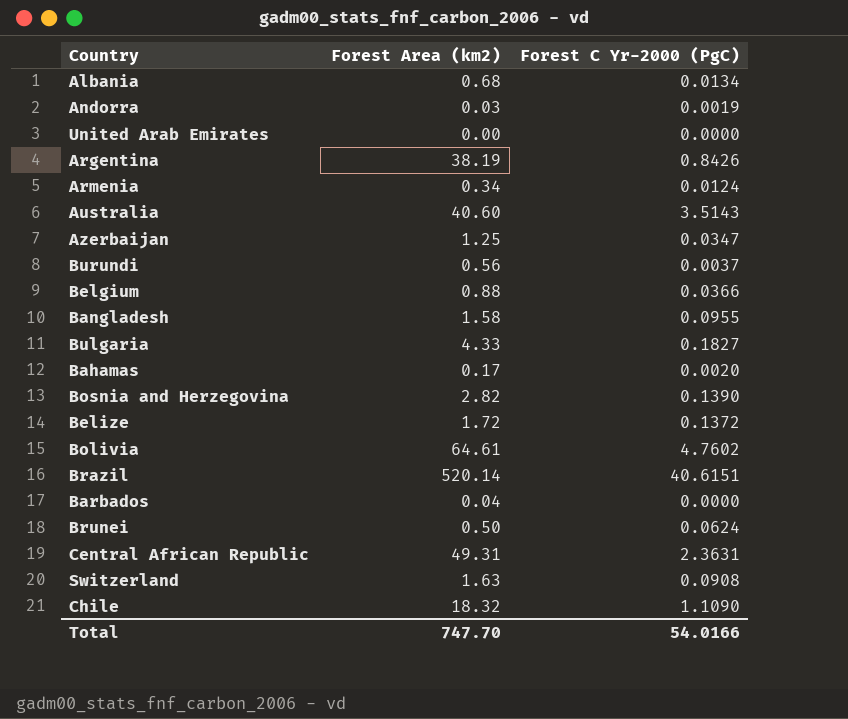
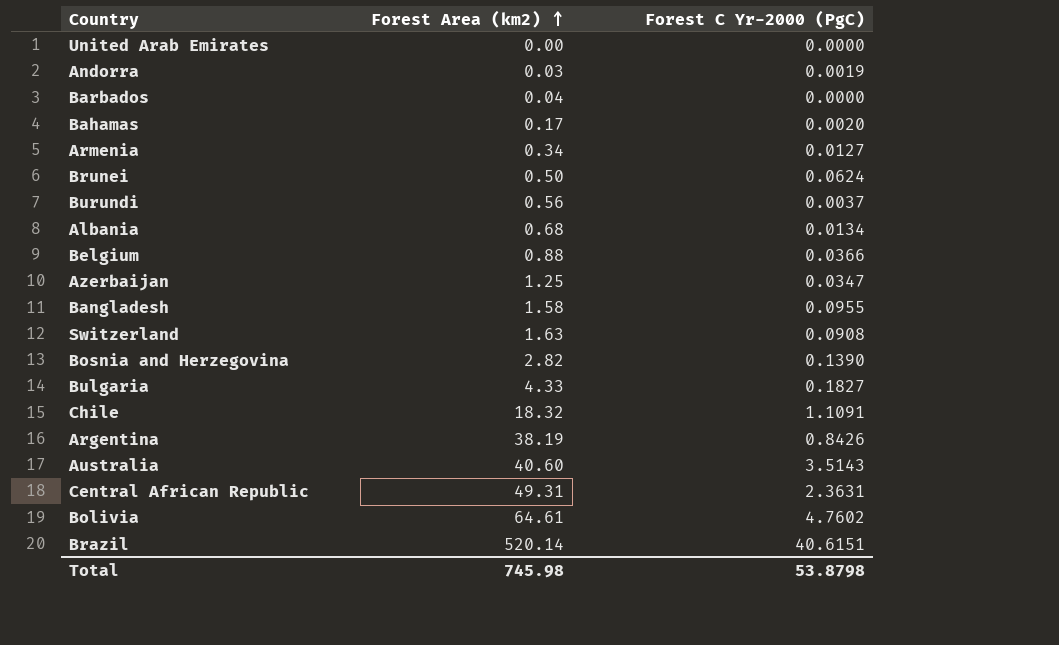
row order: none -> Forest Area (km2) ascending
row Belize: 1.72 | 0.1372 -> none
Armenia | Forest C Yr-2000 (PgC): 0.0124 -> 0.0127
Chile | Forest C Yr-2000 (PgC): 1.1090 -> 1.1091
Total | Forest Area (km2): 747.70 -> 745.98
Total | Forest C Yr-2000 (PgC): 54.0166 -> 53.8798

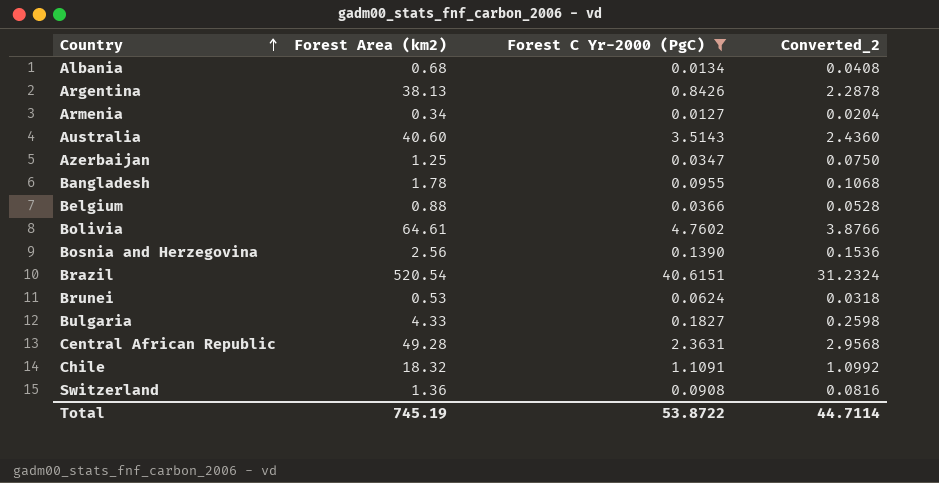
filter: none -> Forest C Yr-2000 (PgC) >= 0.0127
row order: Forest Area (km2) ascending -> Country ascending
column Converted_2 | formula: none -> [Forest Area (km2)] * 0.06
Argentina | Forest Area (km2): 38.19 -> 38.13
Bangladesh | Forest Area (km2): 1.58 -> 1.78
Bosnia and Herzegovina | Forest Area (km2): 2.82 -> 2.56
Brazil | Forest Area (km2): 520.14 -> 520.54
Brunei | Forest Area (km2): 0.50 -> 0.53
Central African Republic | Forest Area (km2): 49.31 -> 49.28
Switzerland | Forest Area (km2): 1.63 -> 1.36
Total | Forest Area (km2): 745.98 -> 745.19
Total | Forest C Yr-2000 (PgC): 53.8798 -> 53.8722

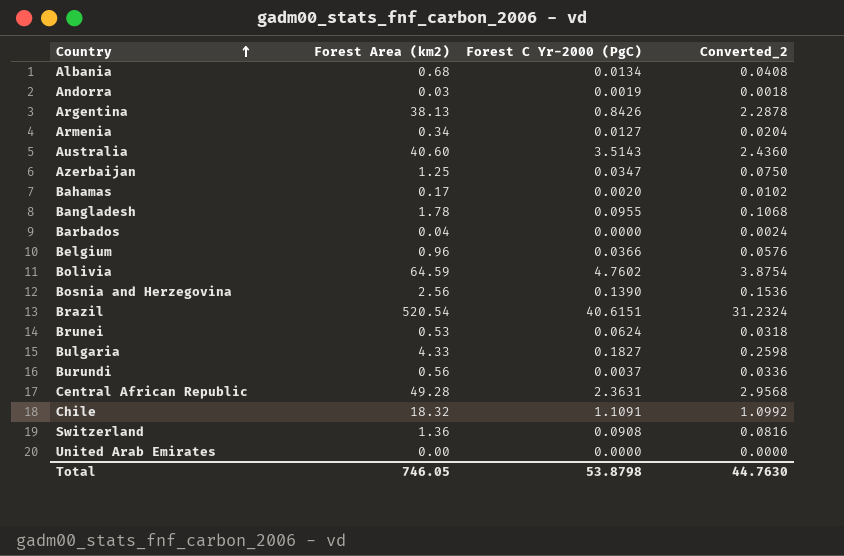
filter: Forest C Yr-2000 (PgC) >= 0.0127 -> none
Belgium | Forest Area (km2): 0.88 -> 0.96
Belgium | Converted_2: 0.0528 -> 0.0576
Bolivia | Forest Area (km2): 64.61 -> 64.59
Bolivia | Converted_2: 3.8766 -> 3.8754
Total | Forest Area (km2): 745.19 -> 746.05
Total | Forest C Yr-2000 (PgC): 53.8722 -> 53.8798
Total | Converted_2: 44.7114 -> 44.7630

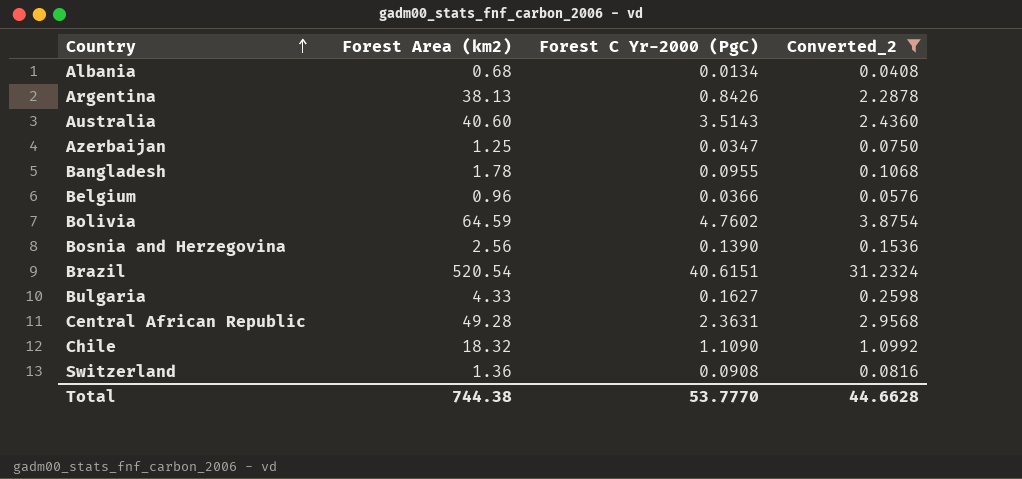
filter: none -> Converted_2 >= 0.0408
Bulgaria | Forest C Yr-2000 (PgC): 0.1827 -> 0.1627
Chile | Forest C Yr-2000 (PgC): 1.1091 -> 1.1090
Total | Forest Area (km2): 746.05 -> 744.38
Total | Forest C Yr-2000 (PgC): 53.8798 -> 53.7770
Total | Converted_2: 44.7630 -> 44.6628

